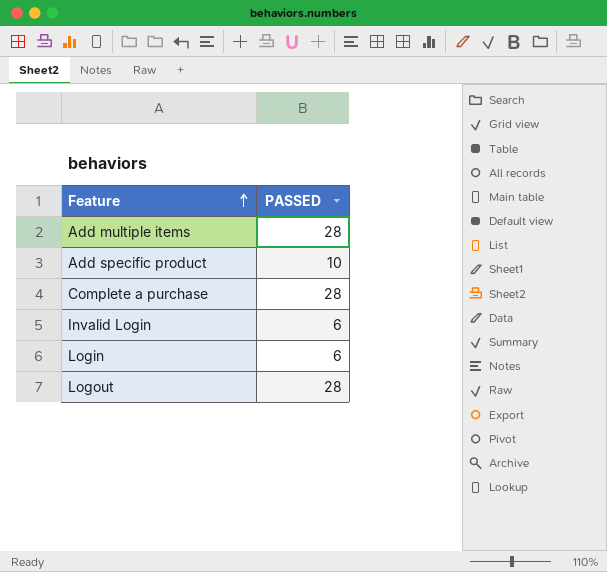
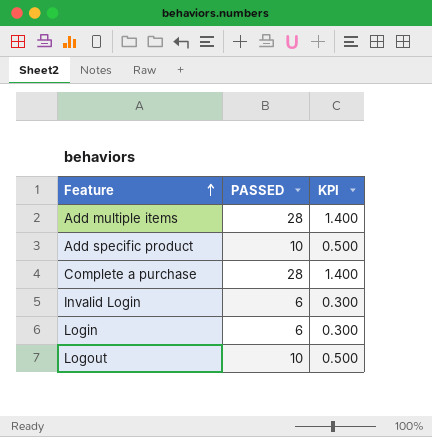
column KPI | formula: none -> [PASSED] * 0.05
Logout | PASSED: 28 -> 10

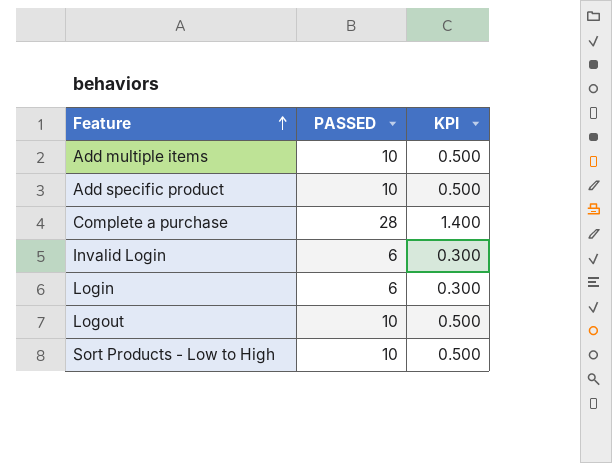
Add multiple items | PASSED: 28 -> 10
Add multiple items | KPI: 1.400 -> 0.500
row Sort Products - Low to High: none -> 10 | 0.500

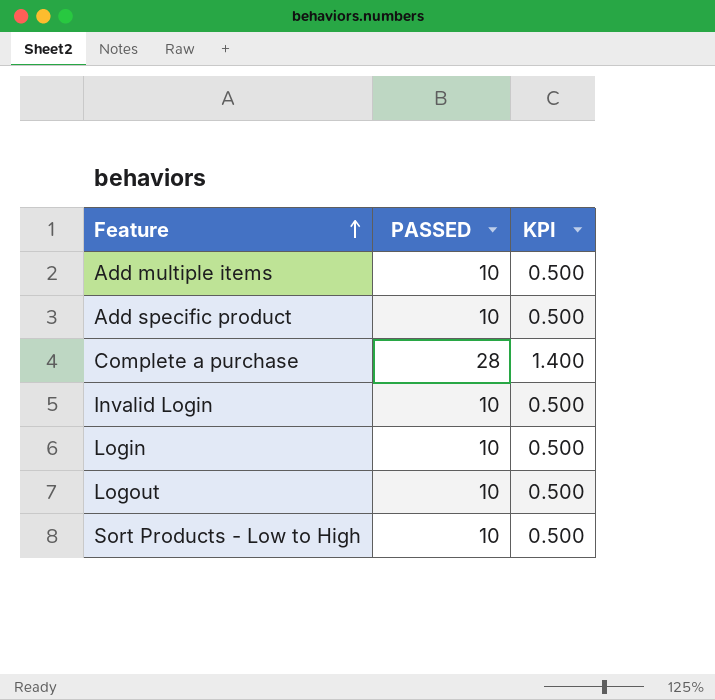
Invalid Login | PASSED: 6 -> 10
Invalid Login | KPI: 0.300 -> 0.500
Login | PASSED: 6 -> 10
Login | KPI: 0.300 -> 0.500

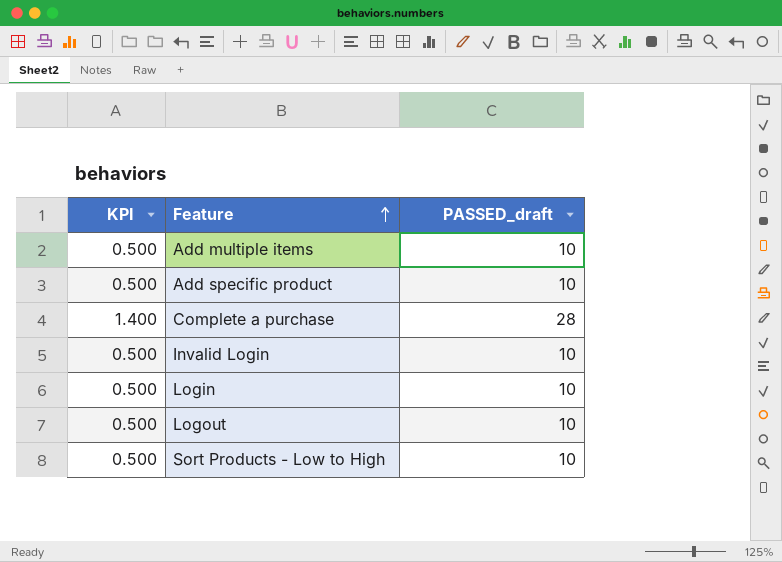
column KPI | position: 3 -> 1
column name: PASSED -> PASSED_draft

